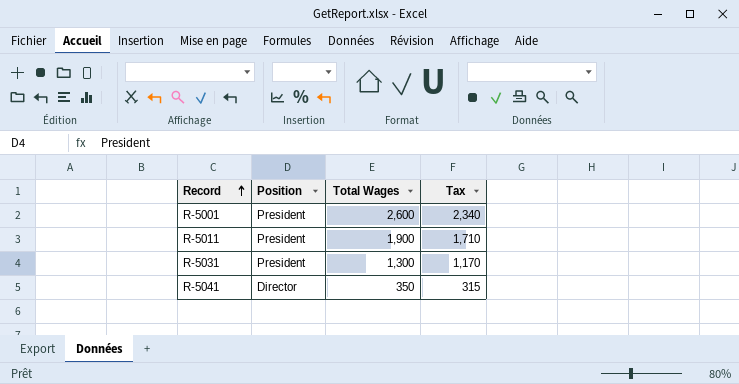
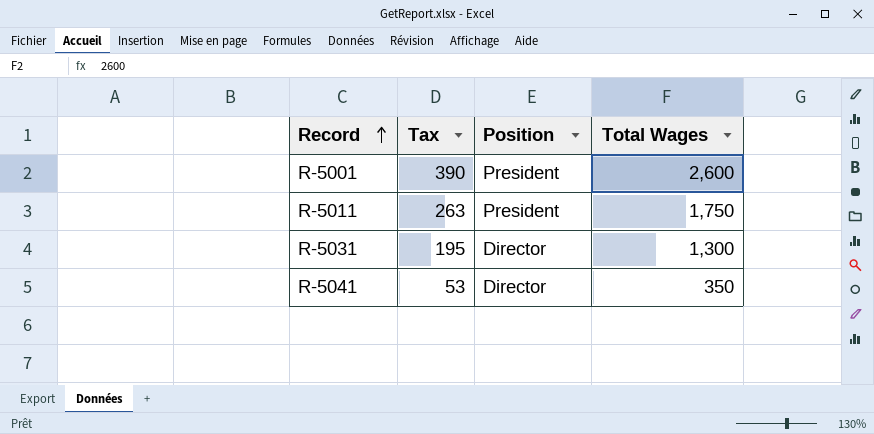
column Tax | formula: [Total Wages] * 0.9 -> [Total Wages] * 0.15
column Tax | position: 4 -> 2
R-5011 | Total Wages: 1,900 -> 1,750
R-5031 | Position: President -> Director

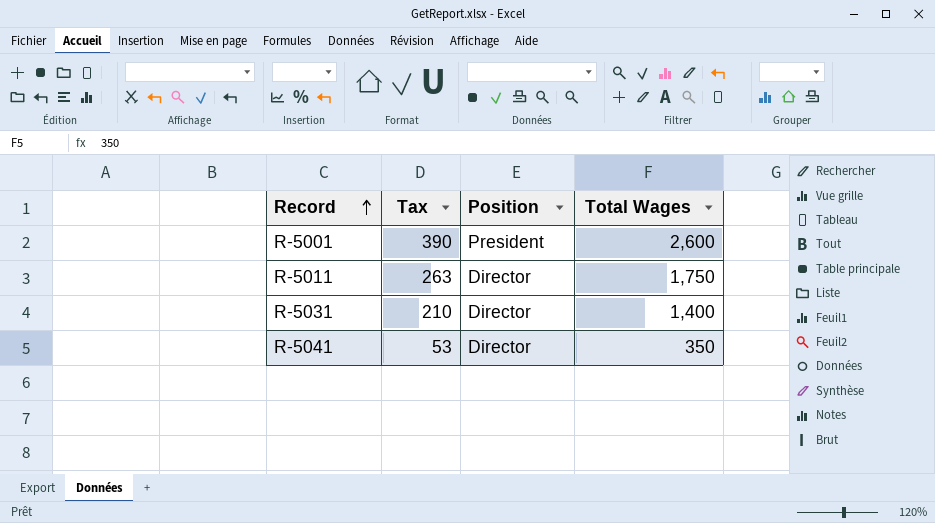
R-5011 | Position: President -> Director
R-5031 | Tax: 195 -> 210
R-5031 | Total Wages: 1,300 -> 1,400

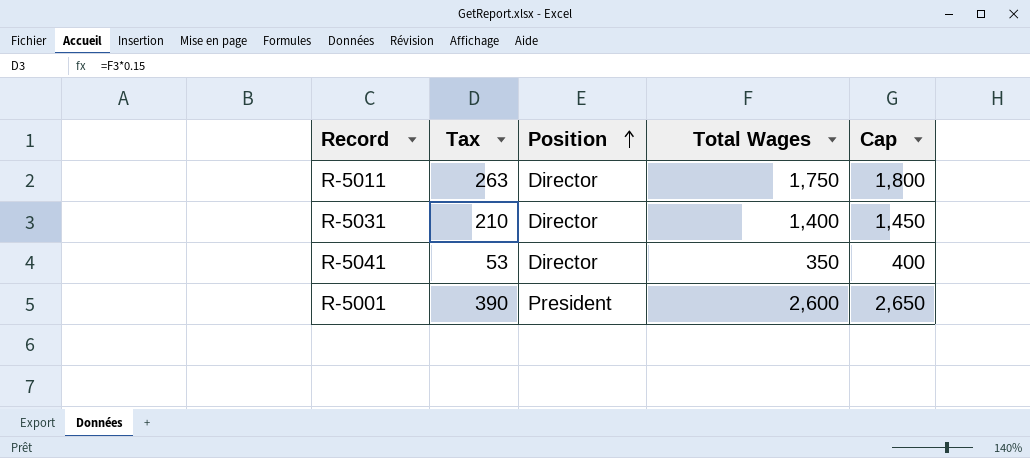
row order: Record ascending -> Position ascending
column Cap | formula: none -> [Total Wages] + 50

